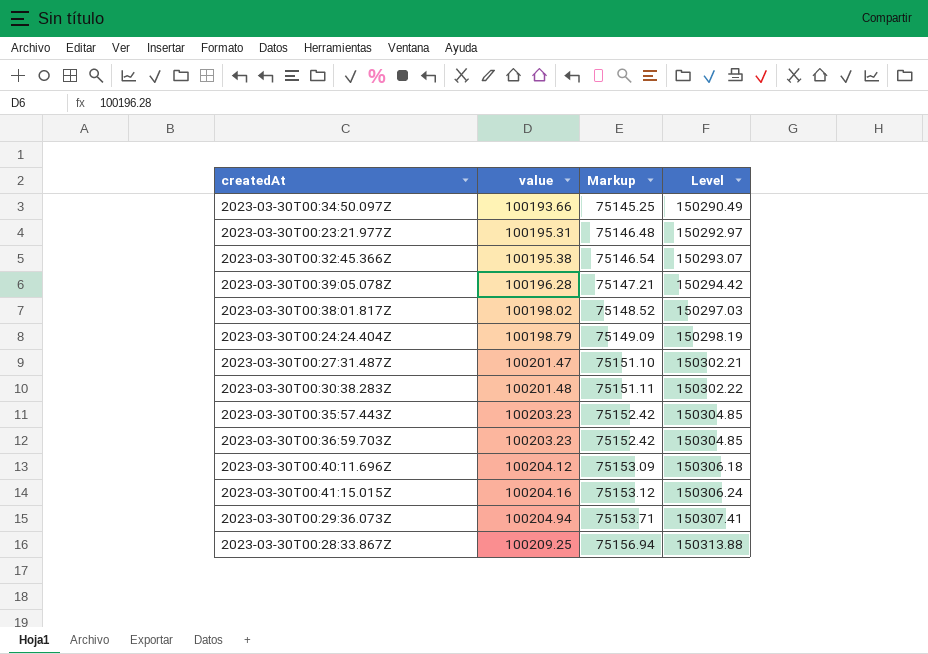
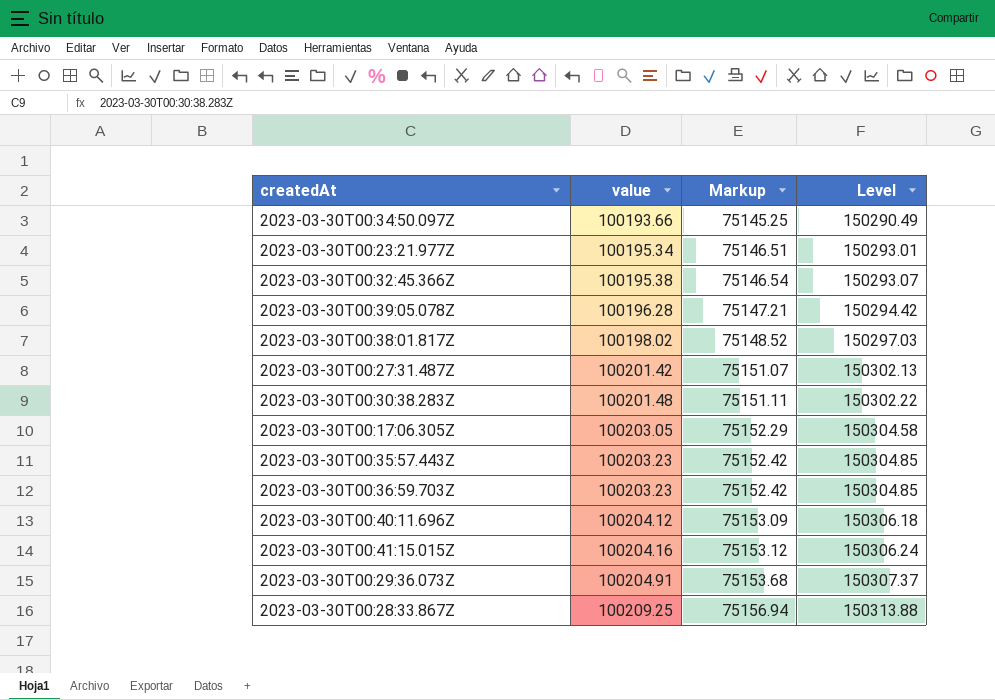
row 2023-03-30T00:24:24.404Z: 100198.79 | 75149.09 | 150298.19 -> none
2023-03-30T00:23:21.977Z | value: 100195.31 -> 100195.34
2023-03-30T00:23:21.977Z | Markup: 75146.48 -> 75146.51
2023-03-30T00:23:21.977Z | Level: 150292.97 -> 150293.01
2023-03-30T00:27:31.487Z | value: 100201.47 -> 100201.42
2023-03-30T00:27:31.487Z | Markup: 75151.10 -> 75151.07
2023-03-30T00:27:31.487Z | Level: 150302.21 -> 150302.13
row 2023-03-30T00:17:06.305Z: none -> 100203.05 | 75152.29 | 150304.58
2023-03-30T00:29:36.073Z | value: 100204.94 -> 100204.91
2023-03-30T00:29:36.073Z | Markup: 75153.71 -> 75153.68
2023-03-30T00:29:36.073Z | Level: 150307.41 -> 150307.37

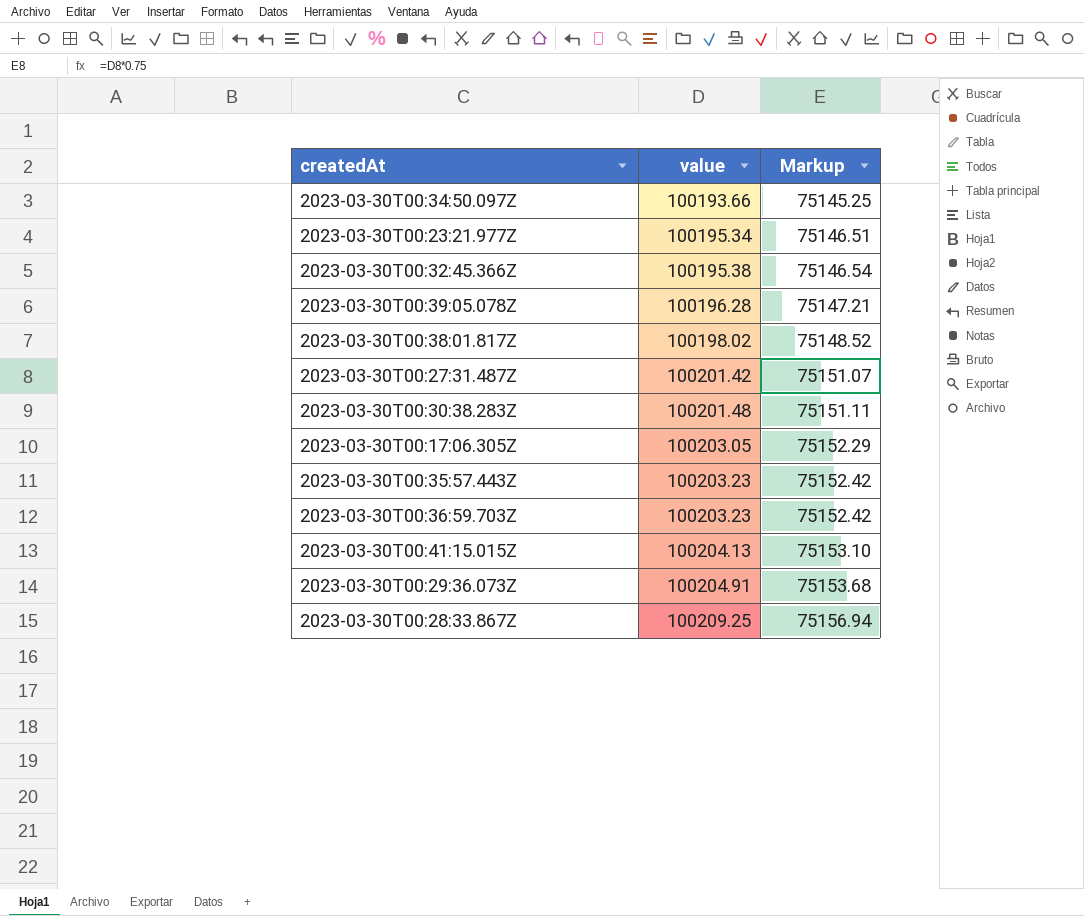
column Level | formula: [value] * 1.5 -> none
row 2023-03-30T00:40:11.696Z: 100204.12 | 75153.09 | 150306.18 -> none
2023-03-30T00:41:15.015Z | value: 100204.16 -> 100204.13
2023-03-30T00:41:15.015Z | Markup: 75153.12 -> 75153.10

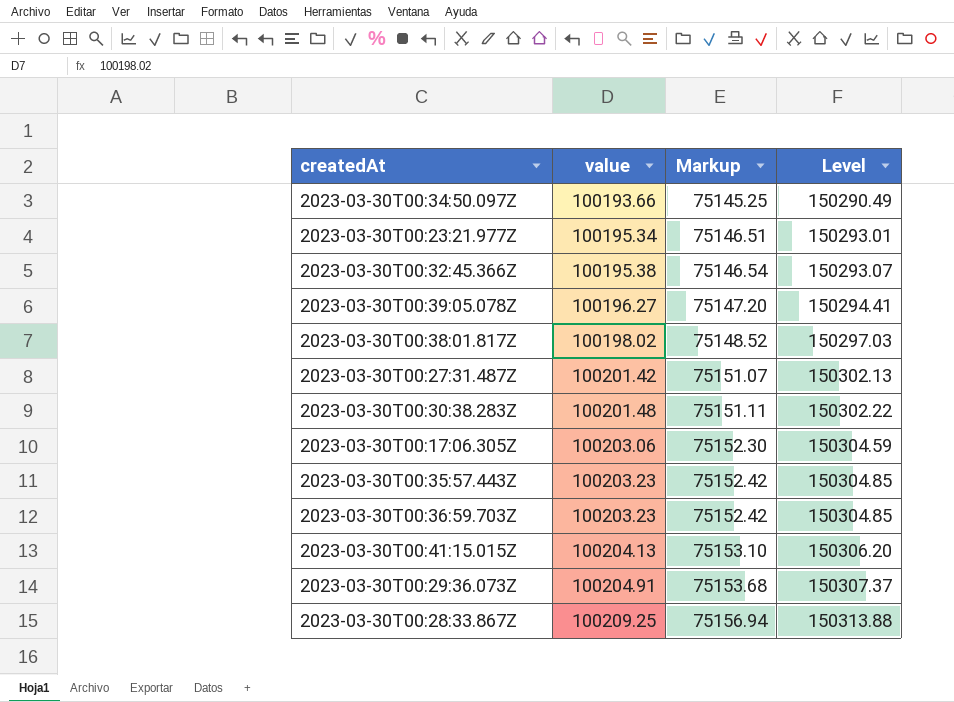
column Level | formula: none -> [value] * 1.5
2023-03-30T00:39:05.078Z | value: 100196.28 -> 100196.27
2023-03-30T00:39:05.078Z | Markup: 75147.21 -> 75147.20
2023-03-30T00:17:06.305Z | value: 100203.05 -> 100203.06
2023-03-30T00:17:06.305Z | Markup: 75152.29 -> 75152.30

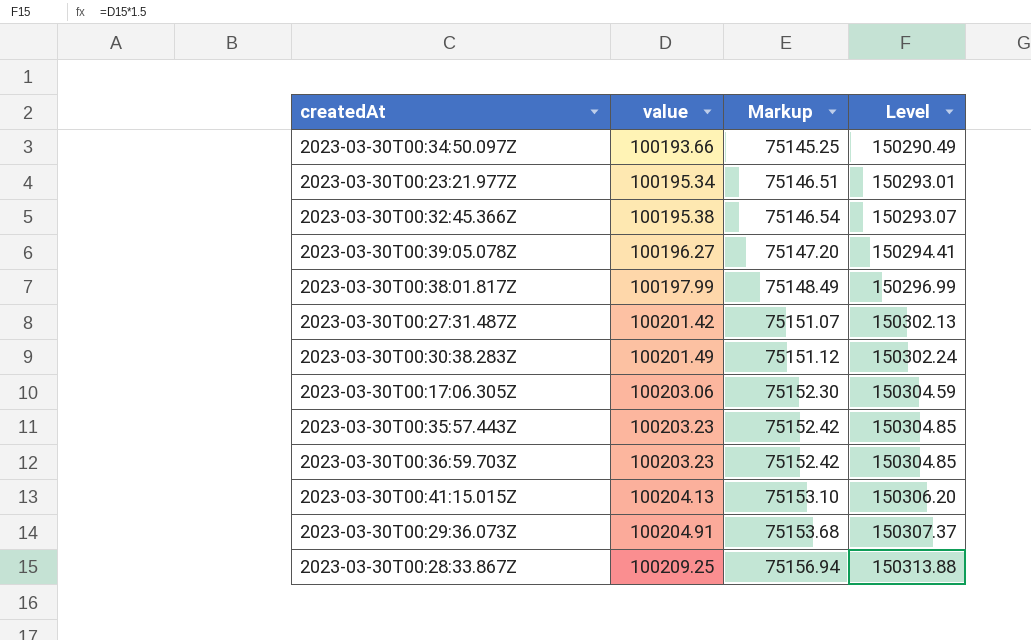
2023-03-30T00:38:01.817Z | value: 100198.02 -> 100197.99
2023-03-30T00:38:01.817Z | Markup: 75148.52 -> 75148.49
2023-03-30T00:38:01.817Z | Level: 150297.03 -> 150296.99
2023-03-30T00:30:38.283Z | value: 100201.48 -> 100201.49
2023-03-30T00:30:38.283Z | Markup: 75151.11 -> 75151.12
2023-03-30T00:30:38.283Z | Level: 150302.22 -> 150302.24

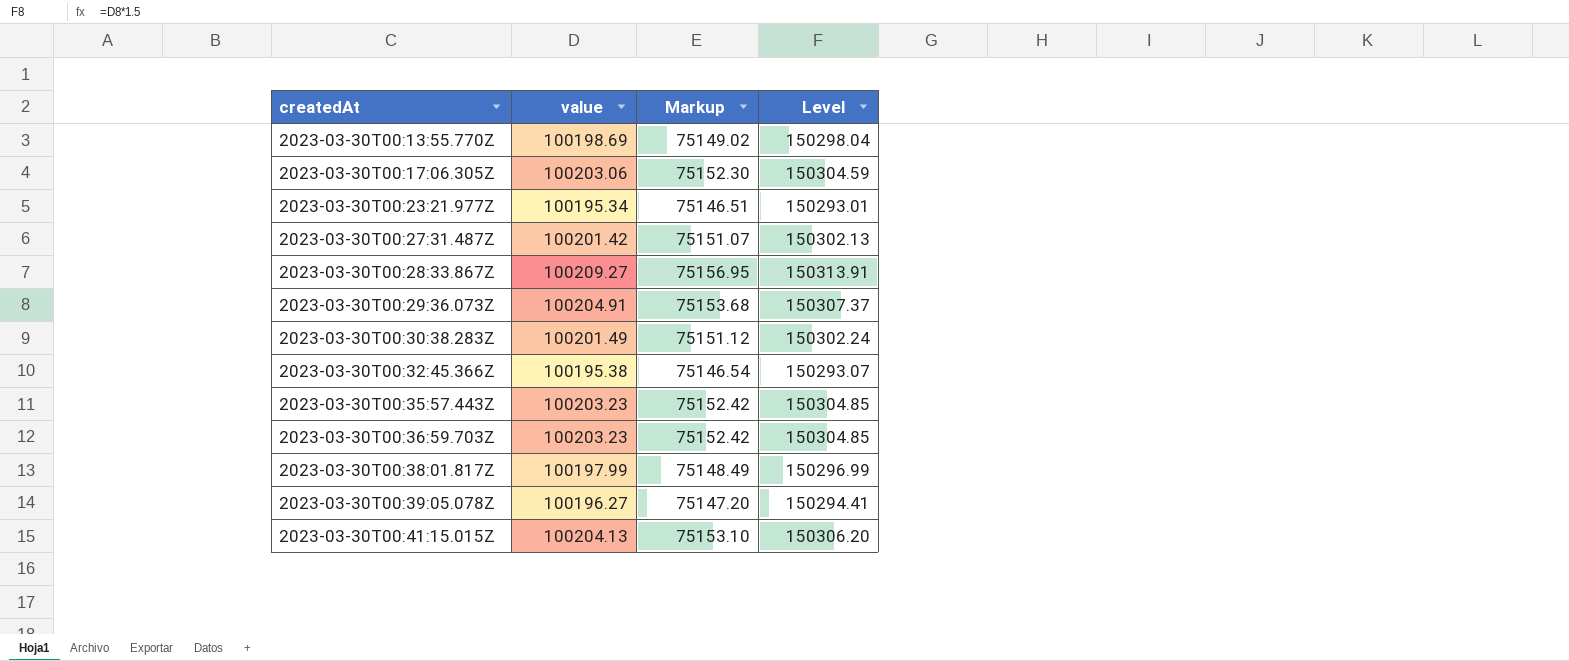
row order: value ascending -> createdAt ascending
row 2023-03-30T00:34:50.097Z: 100193.66 | 75145.25 | 150290.49 -> none
row 2023-03-30T00:13:55.770Z: none -> 100198.69 | 75149.02 | 150298.04
2023-03-30T00:28:33.867Z | value: 100209.25 -> 100209.27
2023-03-30T00:28:33.867Z | Markup: 75156.94 -> 75156.95
2023-03-30T00:28:33.867Z | Level: 150313.88 -> 150313.91

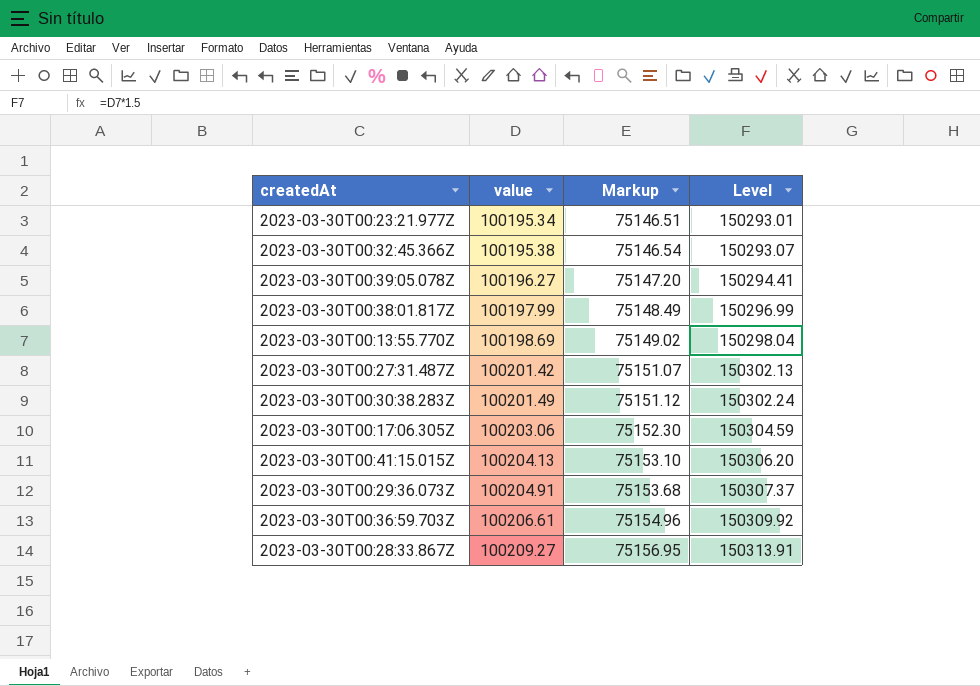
row order: createdAt ascending -> value ascending
row 2023-03-30T00:35:57.443Z: 100203.23 | 75152.42 | 150304.85 -> none
2023-03-30T00:36:59.703Z | value: 100203.23 -> 100206.61
2023-03-30T00:36:59.703Z | Markup: 75152.42 -> 75154.96
2023-03-30T00:36:59.703Z | Level: 150304.85 -> 150309.92

